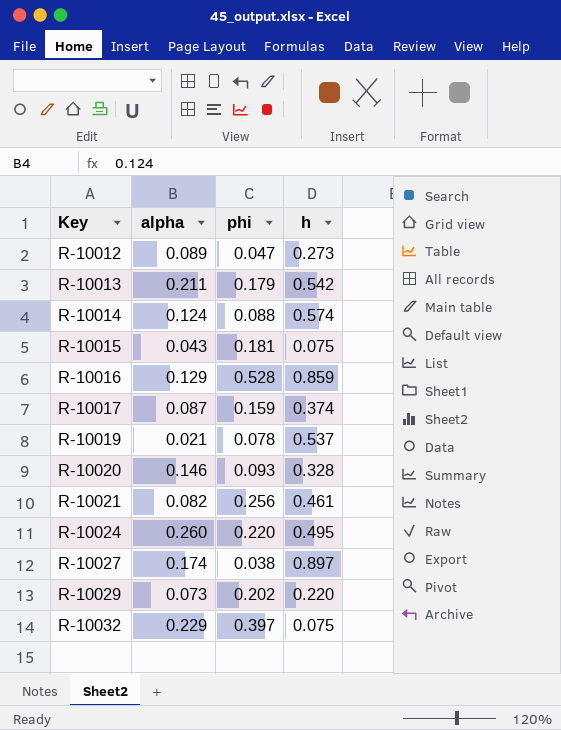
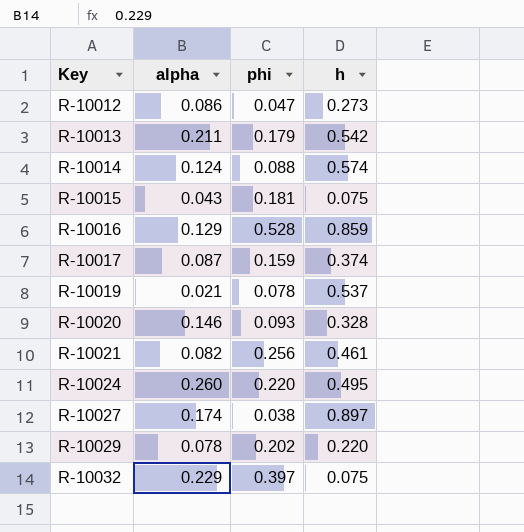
R-10012 | alpha: 0.089 -> 0.086
R-10029 | alpha: 0.073 -> 0.078

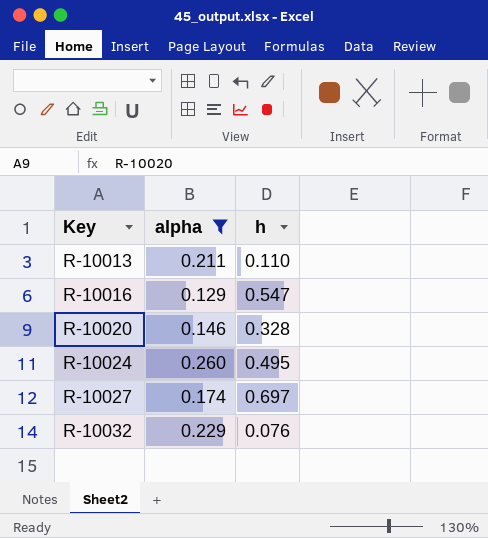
filter: none -> alpha >= 0.129
column phi | position: 3 -> none
R-10013 | h: 0.542 -> 0.110
R-10016 | h: 0.859 -> 0.547
R-10027 | h: 0.897 -> 0.697
R-10032 | h: 0.075 -> 0.076

